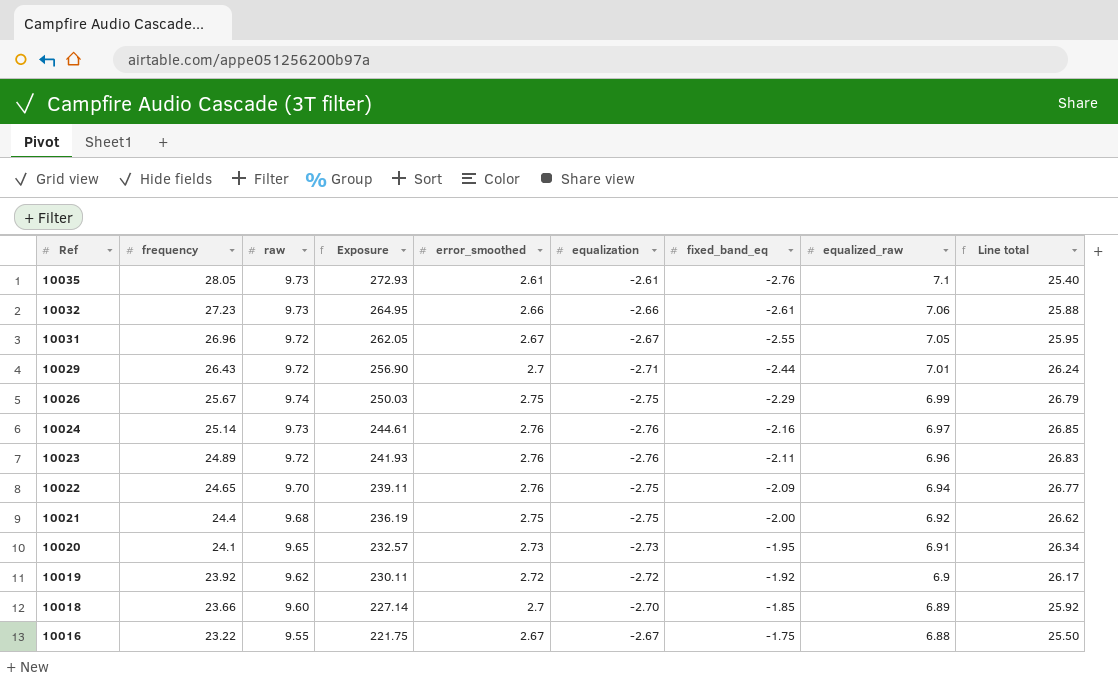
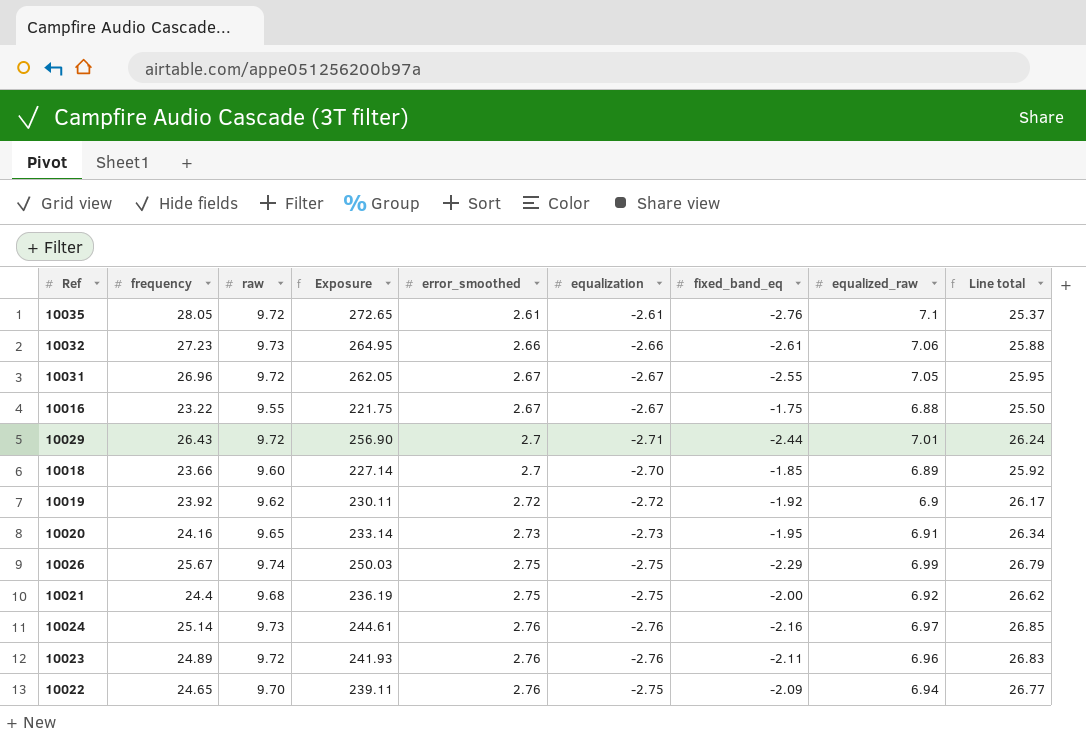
row order: Ref descending -> error_smoothed ascending
10035 | raw: 9.73 -> 9.72
10035 | Exposure: 272.93 -> 272.65
10035 | Line total: 25.40 -> 25.37
10020 | frequency: 24.1 -> 24.16
10020 | Exposure: 232.57 -> 233.14

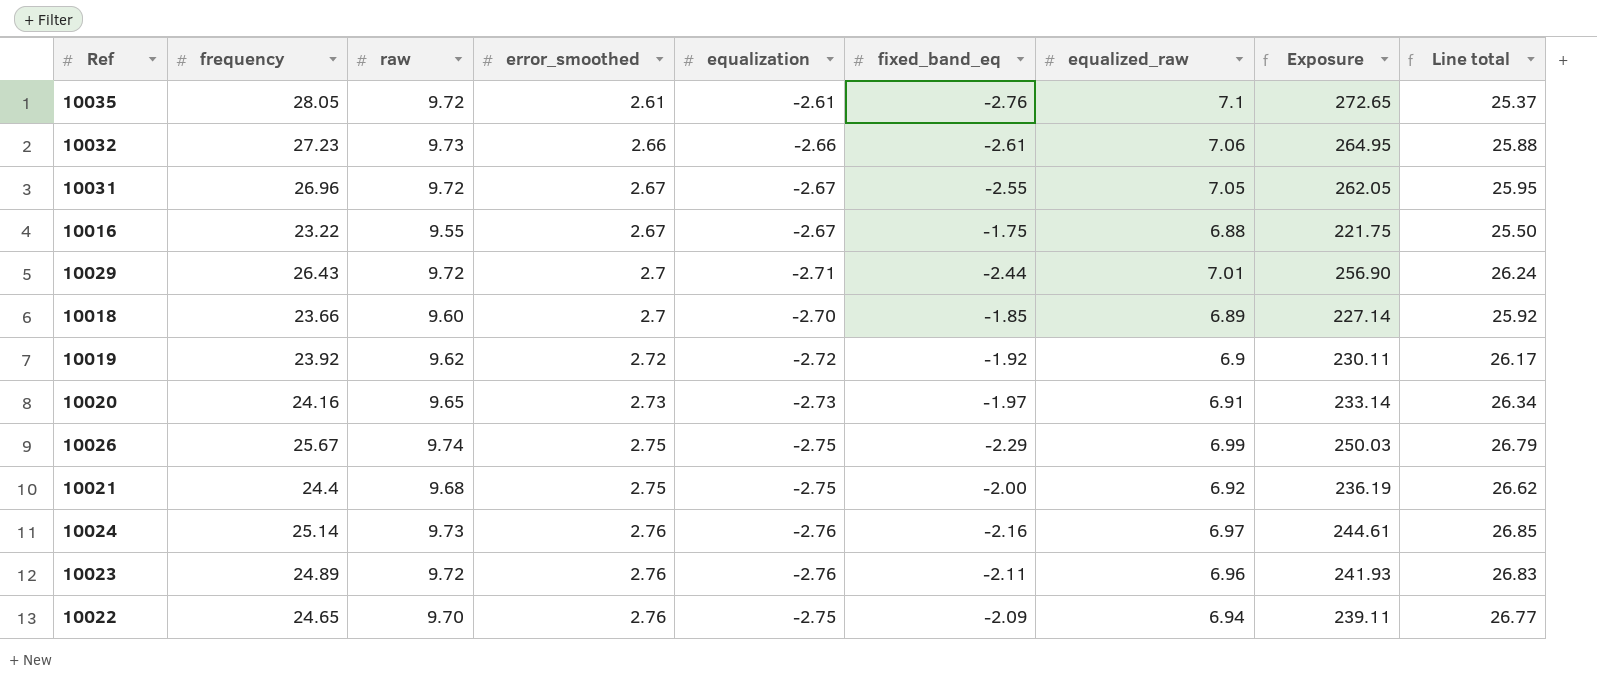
column Exposure | position: 4 -> 8
10020 | fixed_band_eq: -1.95 -> -1.97

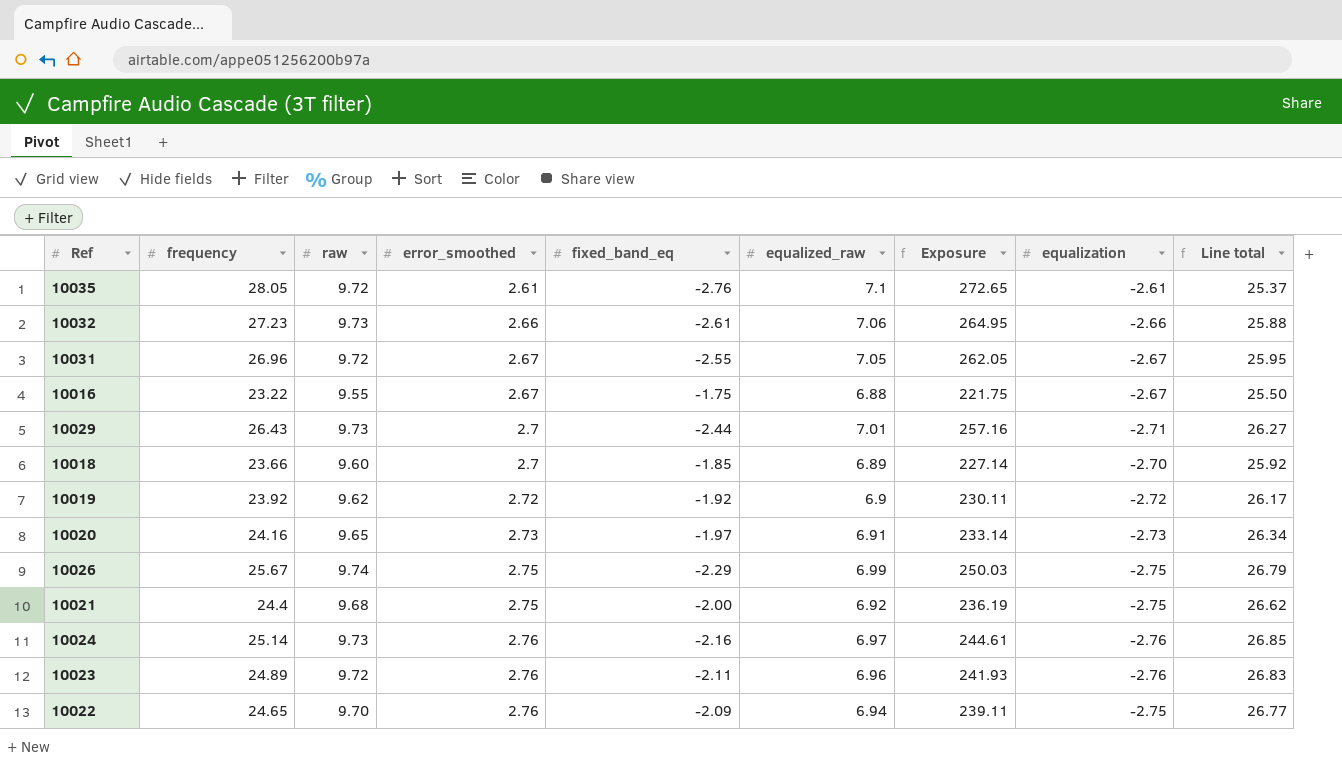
column equalization | position: 5 -> 8
10029 | raw: 9.72 -> 9.73
10029 | Exposure: 256.90 -> 257.16
10029 | Line total: 26.24 -> 26.27

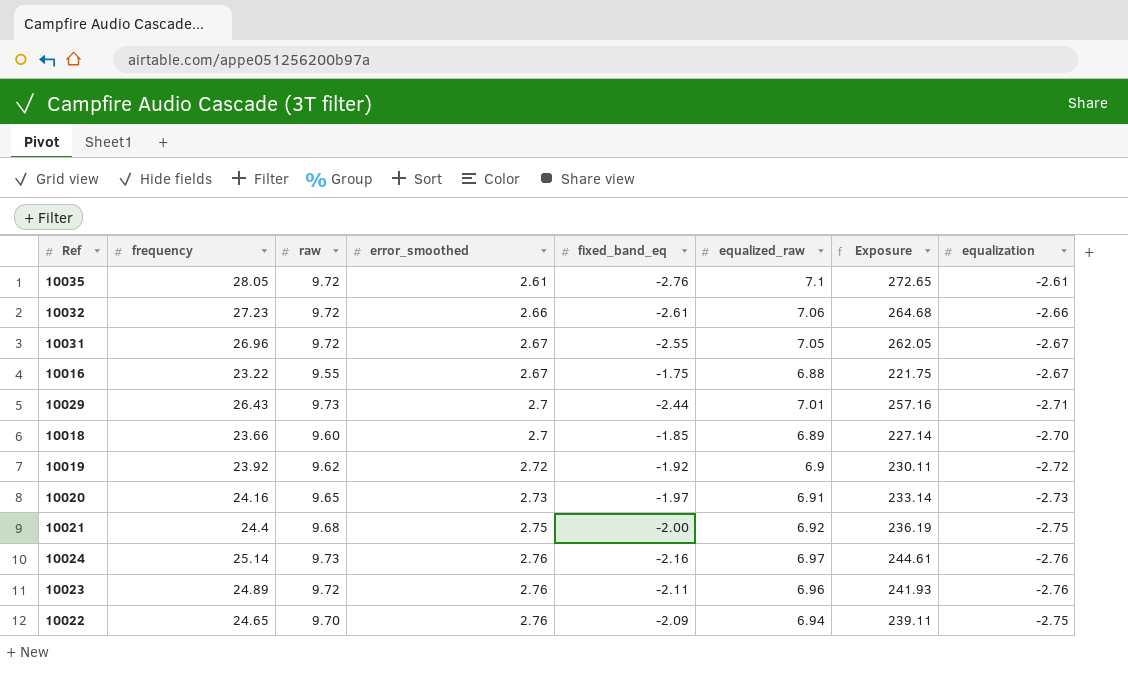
column Line total | formula: [raw] * [error_smoothed] -> none
row 10026: 25.67 | 9.74 | 2.75 | -2.29 | 6.99 | 250.03 | -2.75 | 26.79 -> none
10032 | raw: 9.73 -> 9.72
10032 | Exposure: 264.95 -> 264.68

